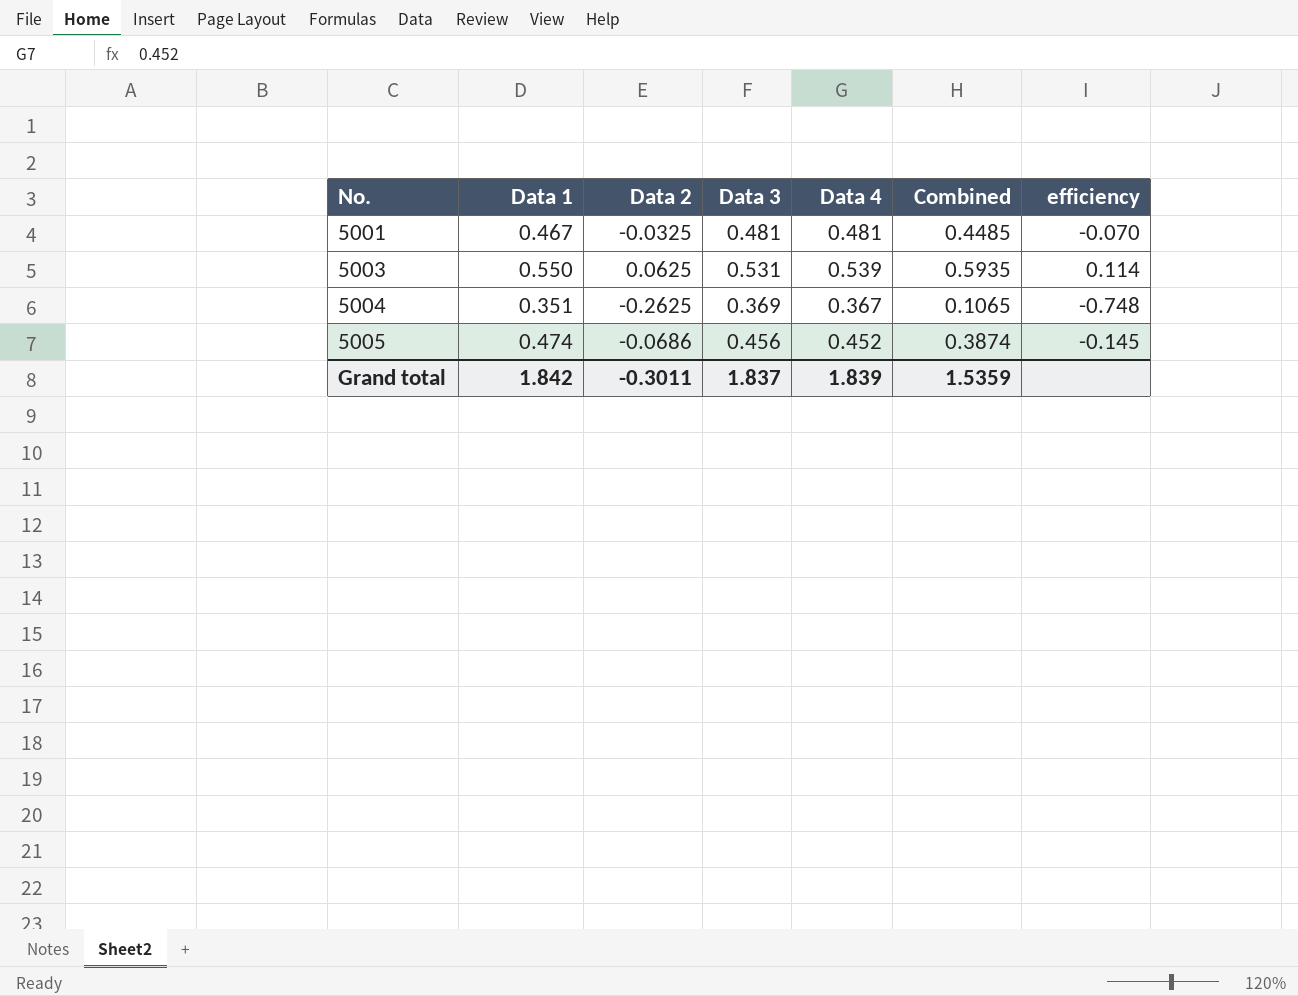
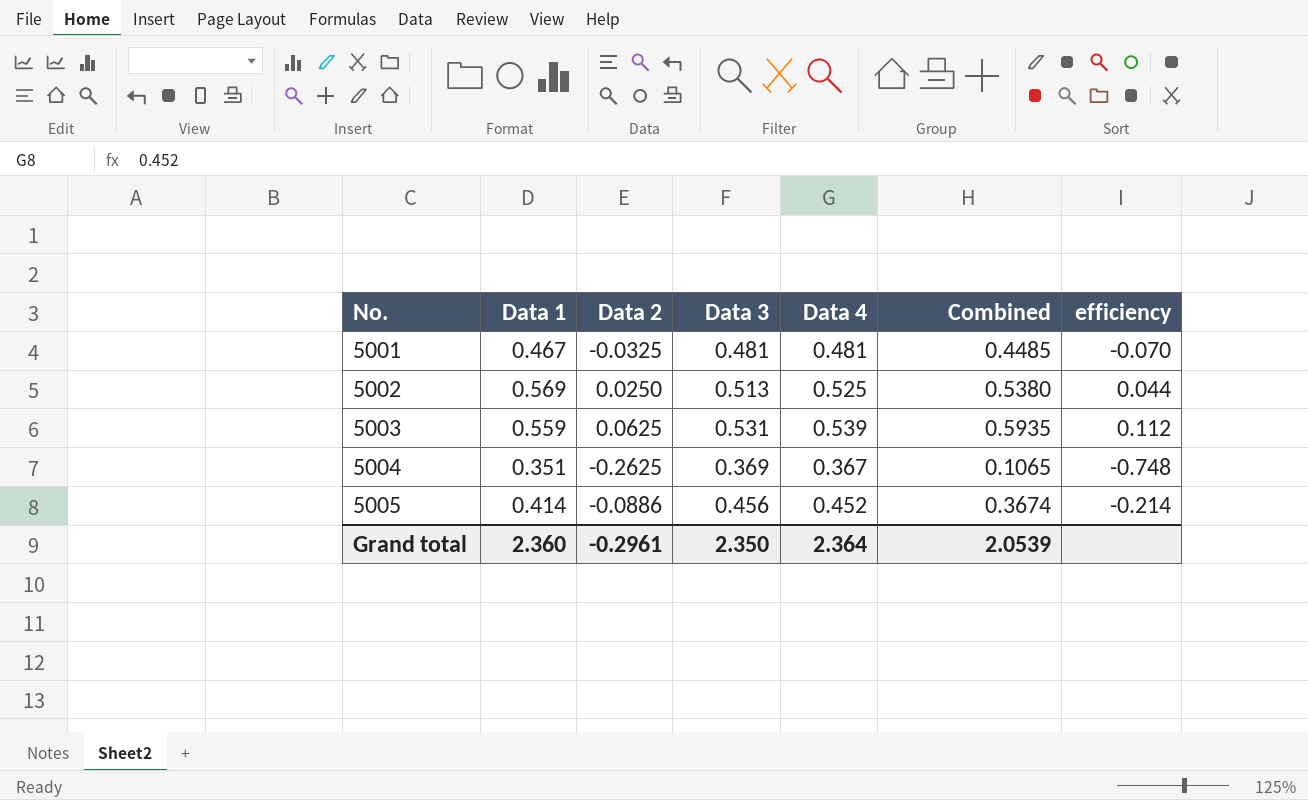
row 5002: none -> 0.569 | 0.0250 | 0.513 | 0.525 | 0.5380 | 0.044
5003 | Data 1: 0.550 -> 0.559
5003 | efficiency: 0.114 -> 0.112
5005 | Data 1: 0.474 -> 0.414
5005 | Data 2: -0.0686 -> -0.0886
5005 | Combined: 0.3874 -> 0.3674
5005 | efficiency: -0.145 -> -0.214
Grand total | Data 1: 1.842 -> 2.360
Grand total | Data 2: -0.3011 -> -0.2961
Grand total | Data 3: 1.837 -> 2.350
Grand total | Data 4: 1.839 -> 2.364
Grand total | Combined: 1.5359 -> 2.0539

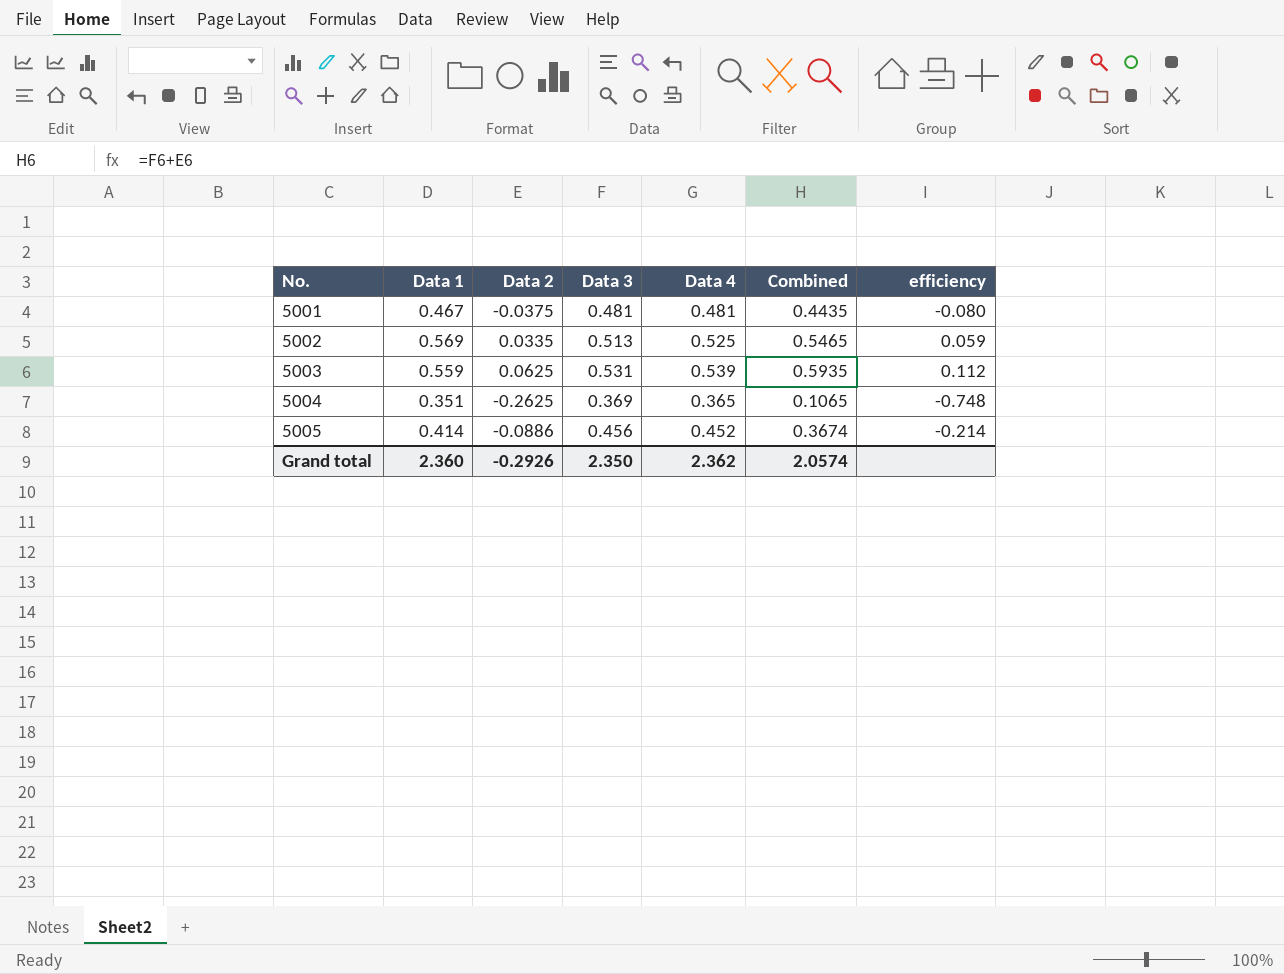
5001 | Data 2: -0.0325 -> -0.0375
5001 | Combined: 0.4485 -> 0.4435
5001 | efficiency: -0.070 -> -0.080
5002 | Data 2: 0.0250 -> 0.0335
5002 | Combined: 0.5380 -> 0.5465
5002 | efficiency: 0.044 -> 0.059
5004 | Data 4: 0.367 -> 0.365
Grand total | Data 2: -0.2961 -> -0.2926
Grand total | Data 4: 2.364 -> 2.362
Grand total | Combined: 2.0539 -> 2.0574

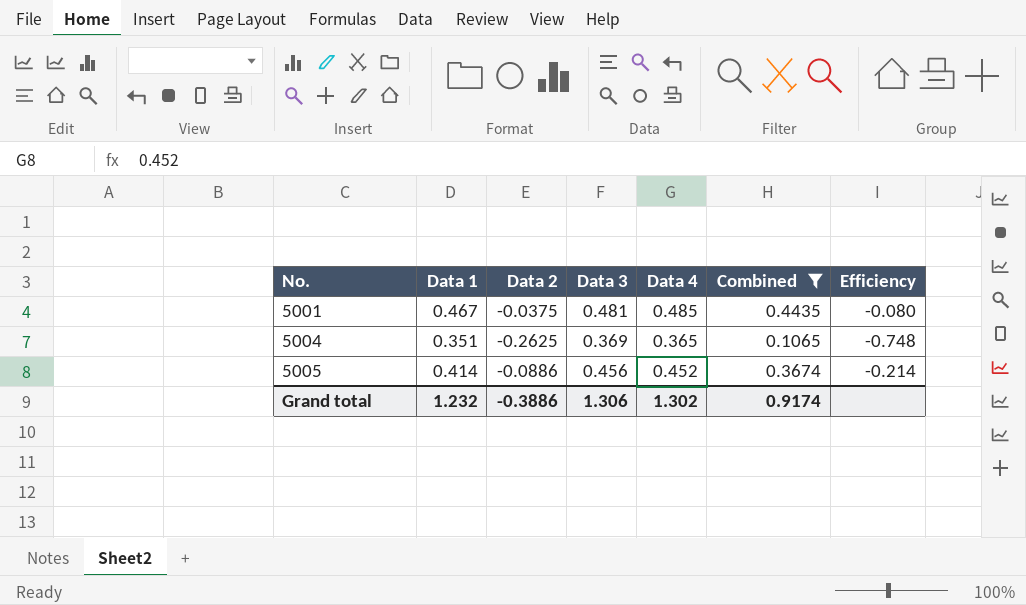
filter: none -> Combined <= 0.4435
column name: efficiency -> Efficiency
5001 | Data 4: 0.481 -> 0.485
Grand total | Data 1: 2.360 -> 1.232
Grand total | Data 2: -0.2926 -> -0.3886
Grand total | Data 3: 2.350 -> 1.306
Grand total | Data 4: 2.362 -> 1.302
Grand total | Combined: 2.0574 -> 0.9174

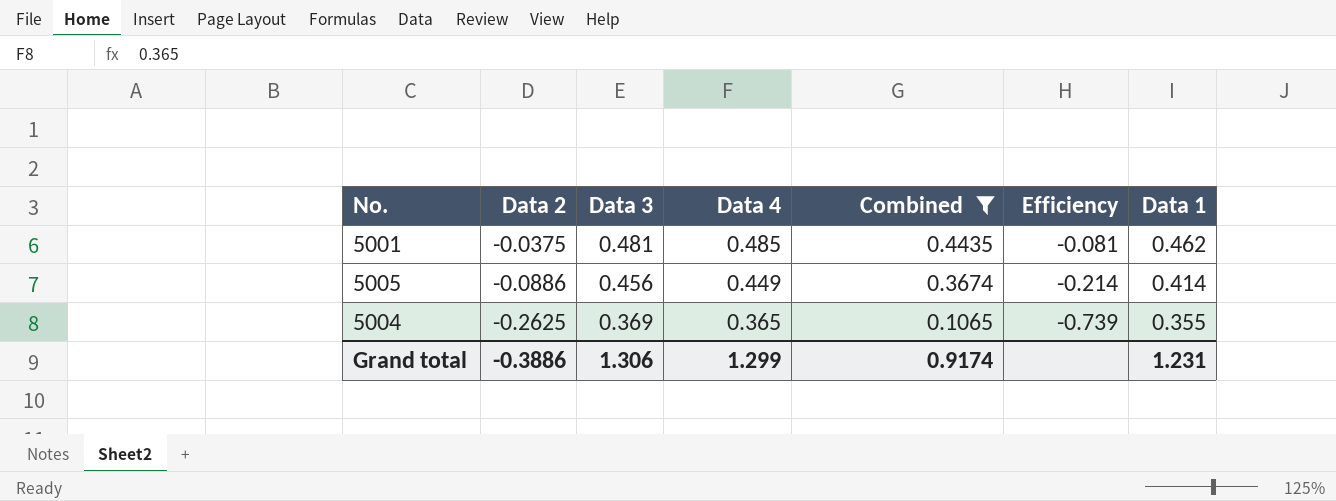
row order: No. ascending -> Data 2 descending
column Data 1 | position: 2 -> 7
5001 | Efficiency: -0.080 -> -0.081
5001 | Data 1: 0.467 -> 0.462
5005 | Data 4: 0.452 -> 0.449
5004 | Efficiency: -0.748 -> -0.739
5004 | Data 1: 0.351 -> 0.355
Grand total | Data 4: 1.302 -> 1.299
Grand total | Data 1: 1.232 -> 1.231

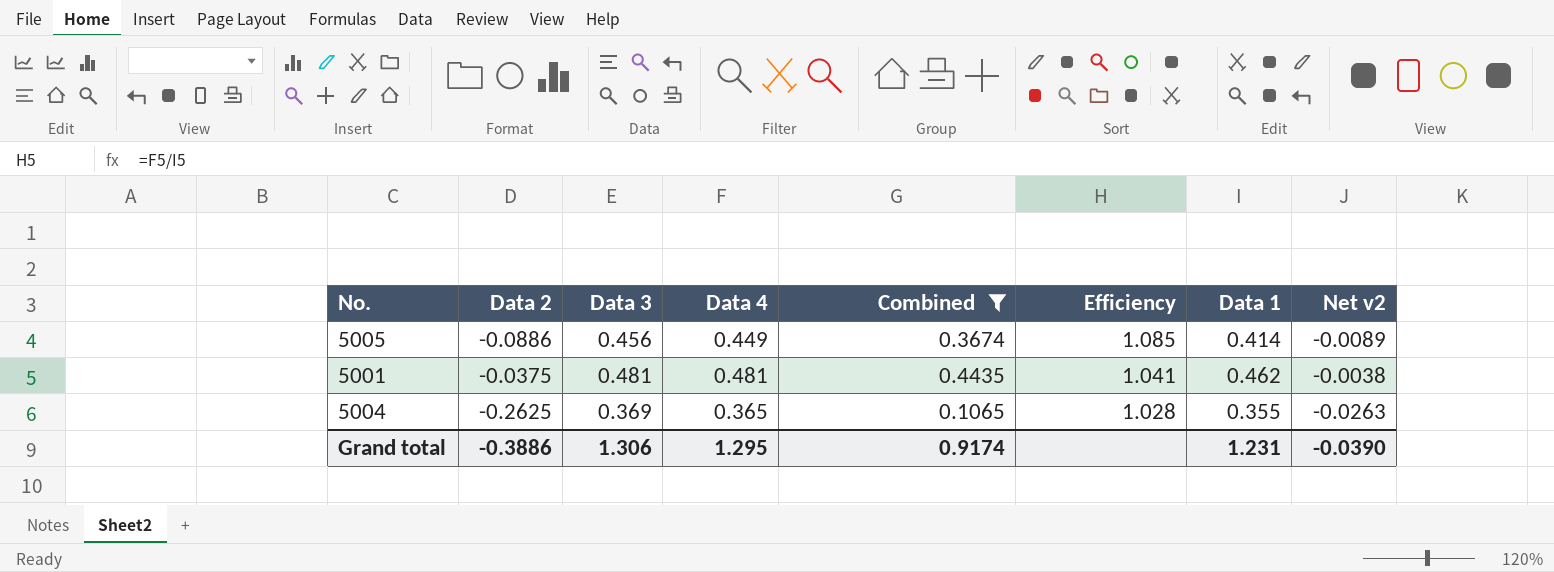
row order: Data 2 descending -> Efficiency descending
column Efficiency | formula: [Data 2] / [Data 1] -> [Data 4] / [Data 1]
column Net v2 | formula: none -> [Data 2] * 0.1
5001 | Data 4: 0.485 -> 0.481
Grand total | Data 4: 1.299 -> 1.295

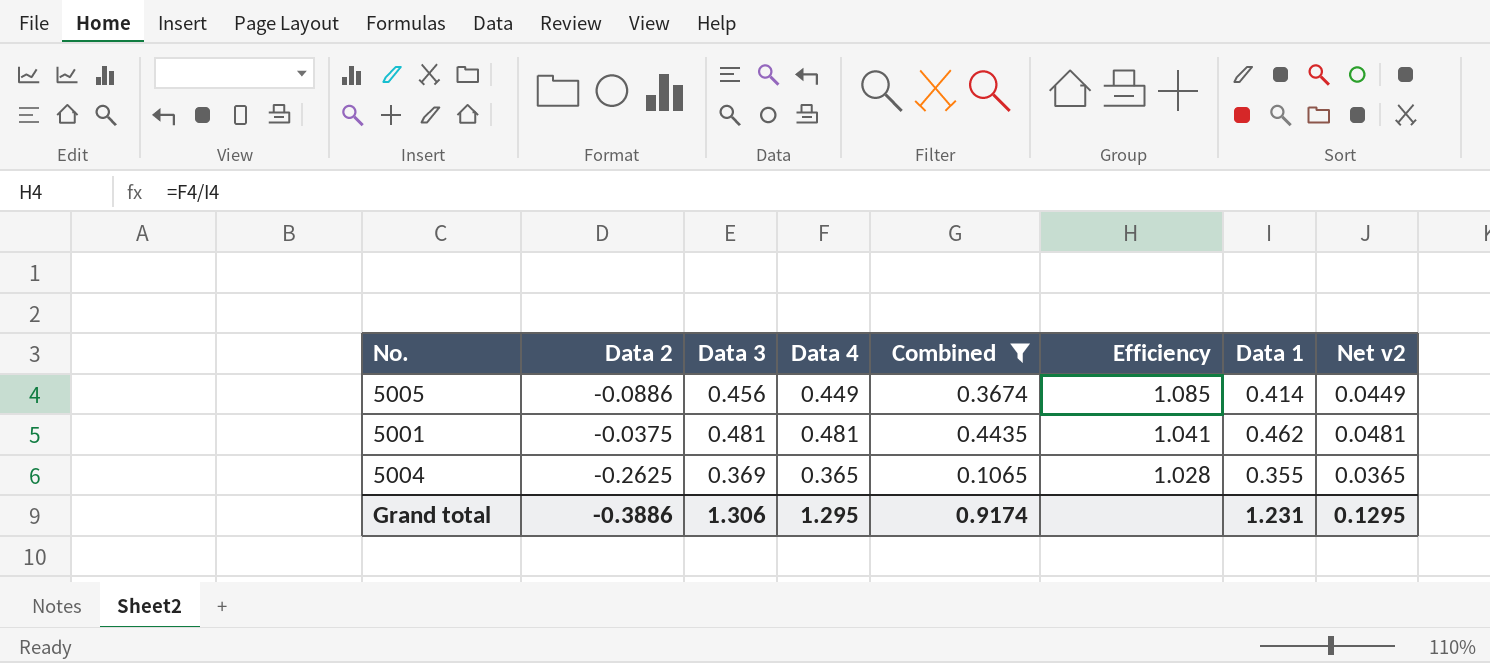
column Net v2 | formula: [Data 2] * 0.1 -> [Data 4] * 0.1
Grand total | Net v2: -0.0390 -> 0.1295

